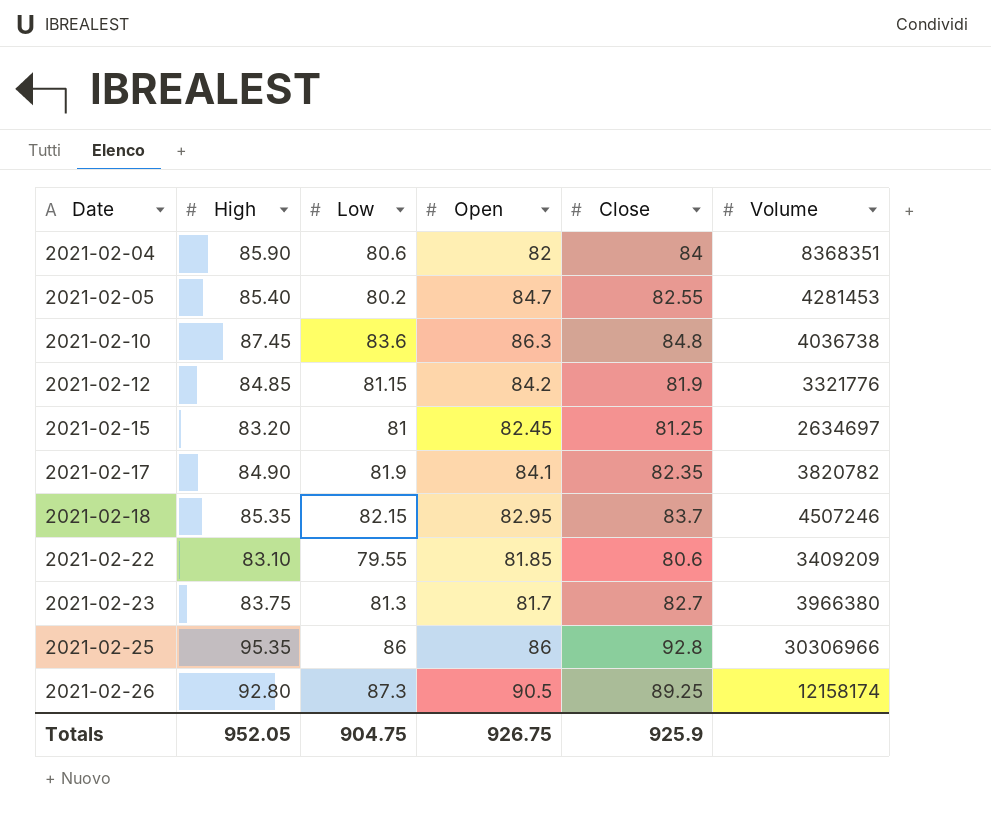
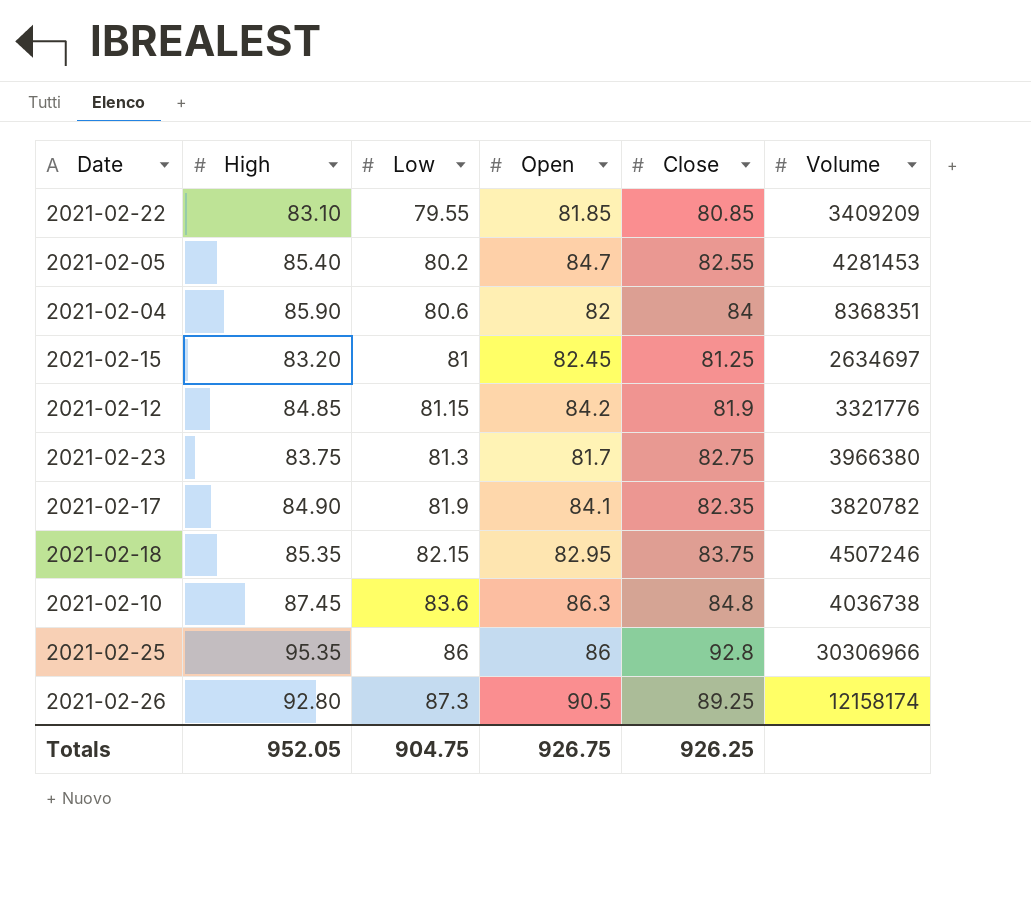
row order: Date ascending -> Low ascending
2021-02-22 | Close: 80.6 -> 80.85
2021-02-23 | Close: 82.7 -> 82.75
2021-02-18 | Close: 83.7 -> 83.75
Totals | Close: 925.9 -> 926.25

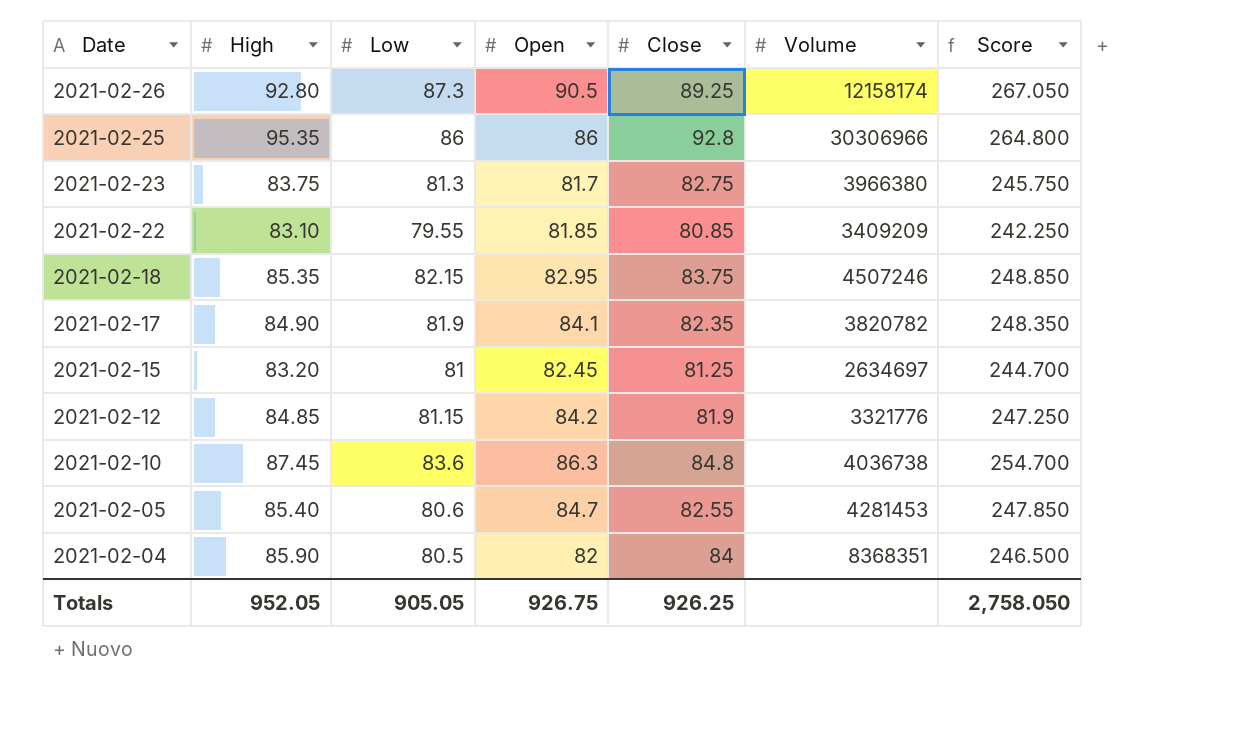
row order: Low ascending -> Date descending
column Score | formula: none -> [Low] + [Open] + [Close]
2021-02-05 | Low: 80.2 -> 80.6
2021-02-04 | Low: 80.6 -> 80.5
Totals | Low: 904.75 -> 905.05

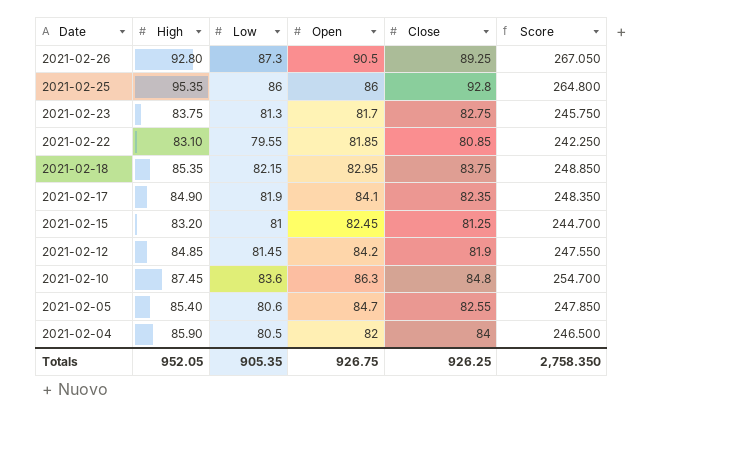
column Volume | position: 6 -> none
2021-02-12 | Low: 81.15 -> 81.45
2021-02-12 | Score: 247.250 -> 247.550
Totals | Low: 905.05 -> 905.35
Totals | Score: 2,758.050 -> 2,758.350

